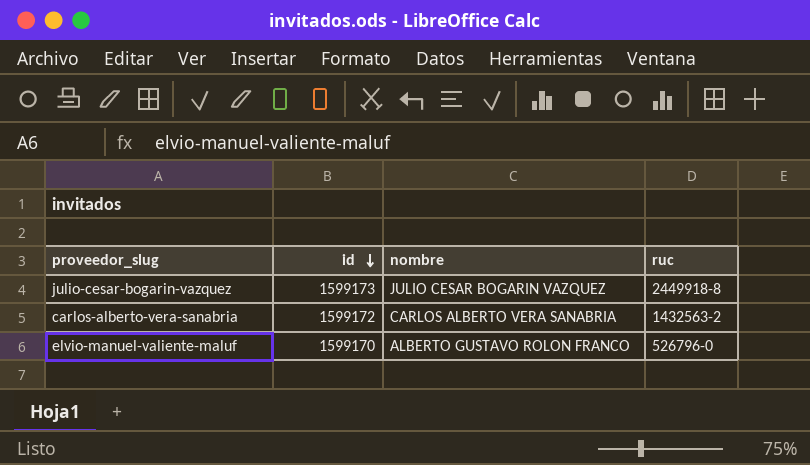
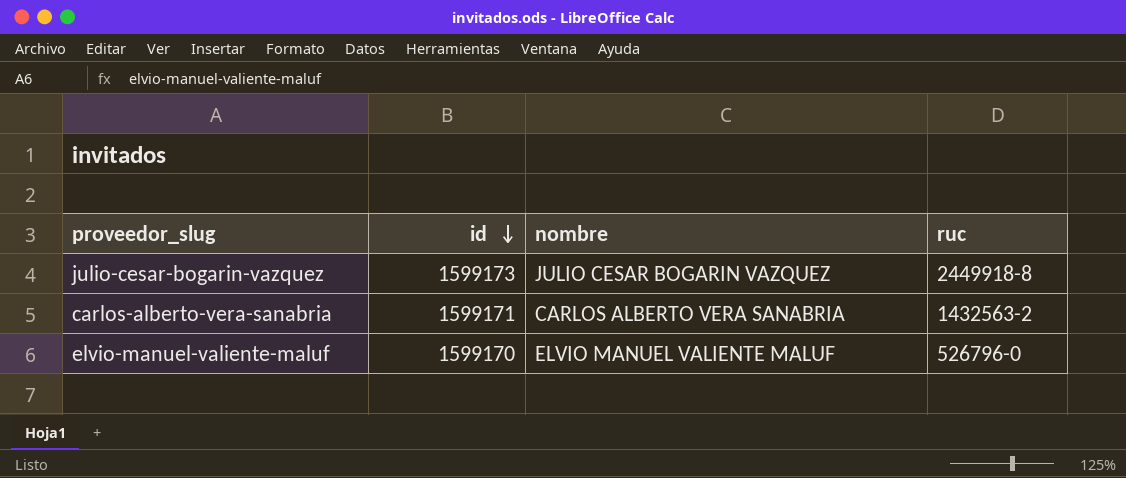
carlos-alberto-vera-sanabria | id: 1599172 -> 1599171
elvio-manuel-valiente-maluf | nombre: ALBERTO GUSTAVO ROLON FRANCO -> ELVIO MANUEL VALIENTE MALUF

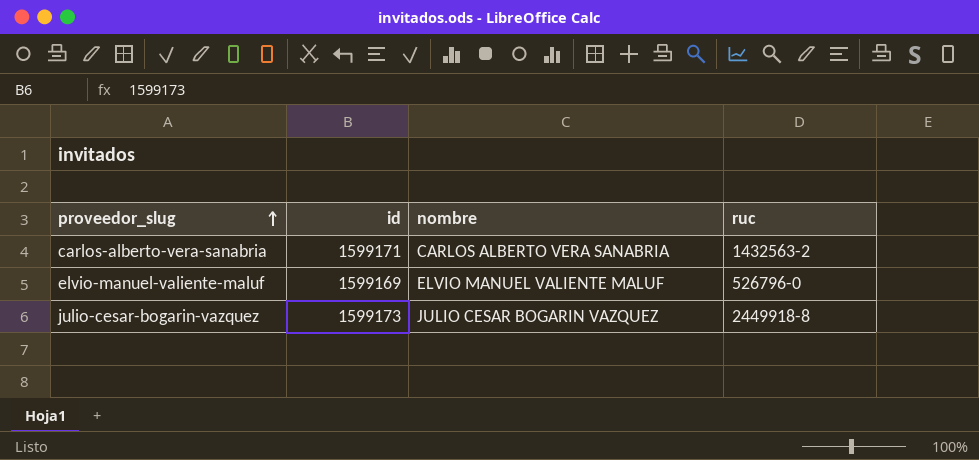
row order: id descending -> proveedor_slug ascending
elvio-manuel-valiente-maluf | id: 1599170 -> 1599169

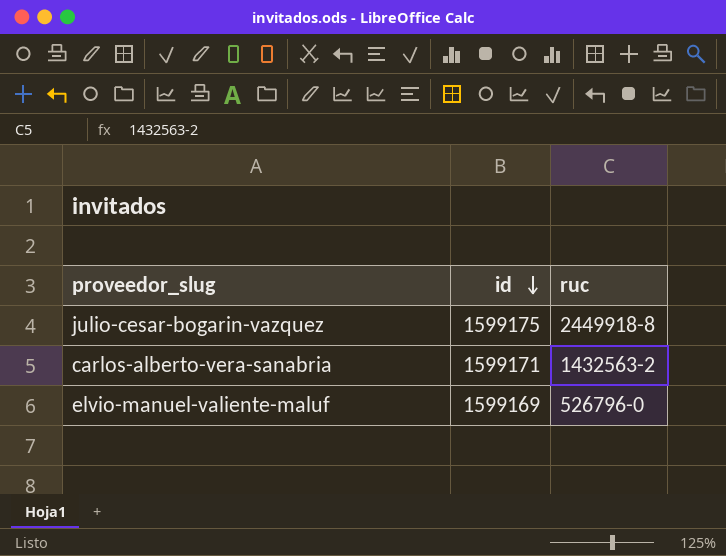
row order: proveedor_slug ascending -> id descending
column nombre | position: 3 -> none
julio-cesar-bogarin-vazquez | id: 1599173 -> 1599175

